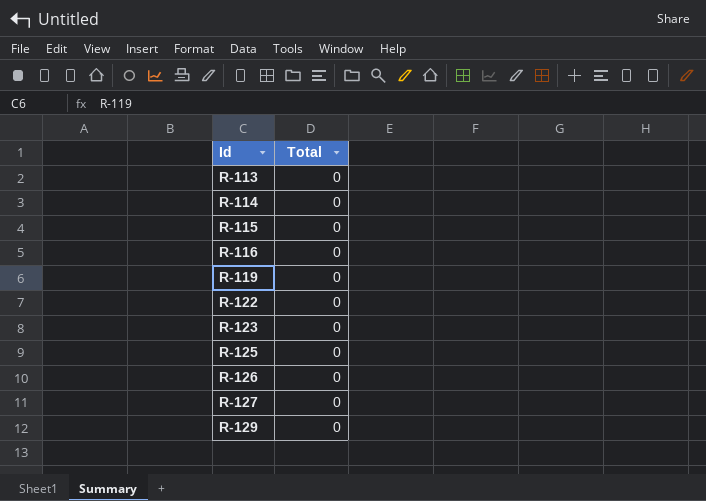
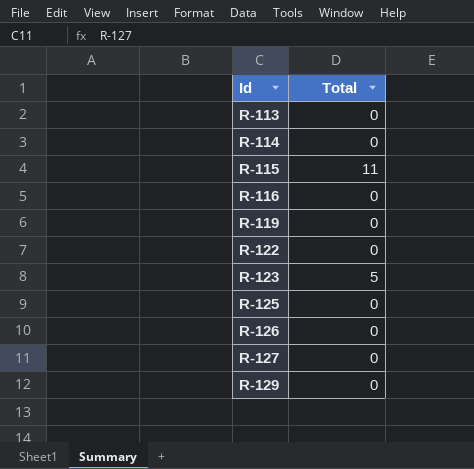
R-115 | Total: 0 -> 11
R-123 | Total: 0 -> 5

